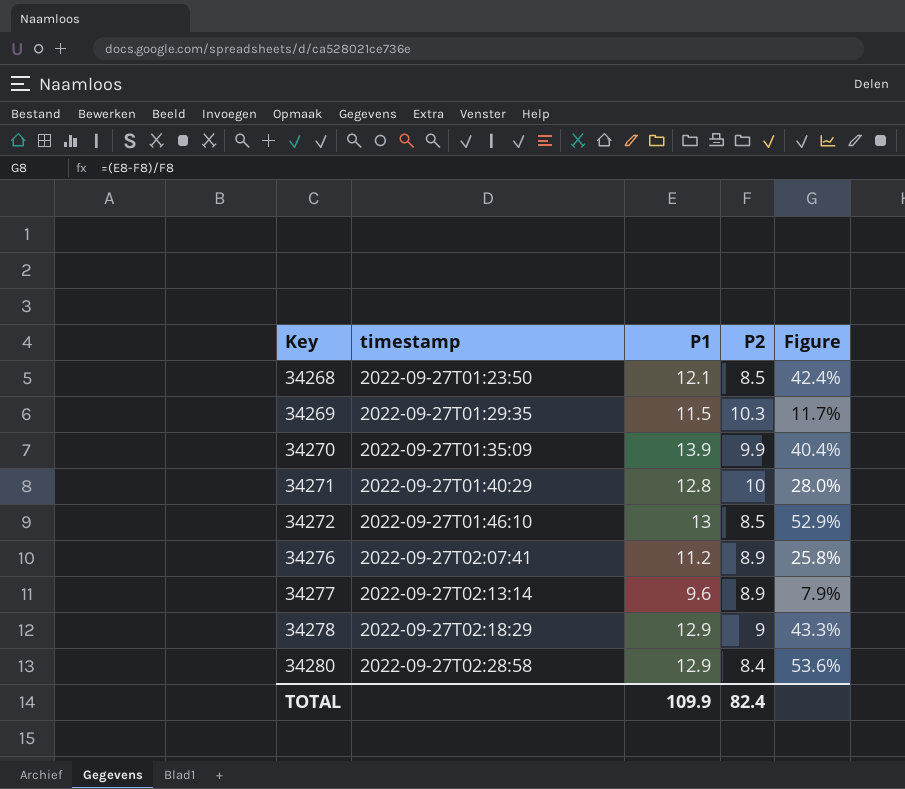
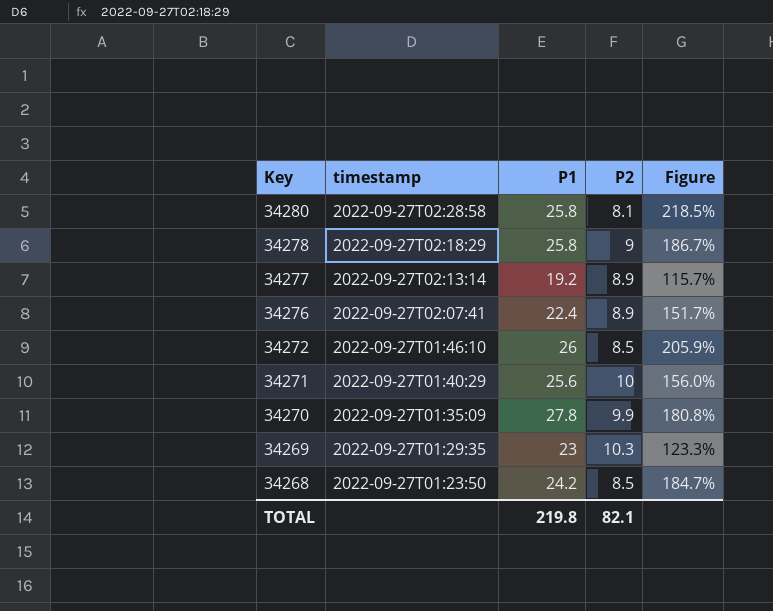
row order: Key ascending -> Key descending
34280 | P1: 12.9 -> 25.8
34280 | P2: 8.4 -> 8.1
34280 | Figure: 53.6% -> 218.5%
34278 | P1: 12.9 -> 25.8
34278 | Figure: 43.3% -> 186.7%
34277 | P1: 9.6 -> 19.2
34277 | Figure: 7.9% -> 115.7%
34276 | P1: 11.2 -> 22.4
34276 | Figure: 25.8% -> 151.7%
34272 | P1: 13 -> 26
34272 | Figure: 52.9% -> 205.9%
34271 | P1: 12.8 -> 25.6
34271 | Figure: 28.0% -> 156.0%
34270 | P1: 13.9 -> 27.8
34270 | Figure: 40.4% -> 180.8%
34269 | P1: 11.5 -> 23
34269 | Figure: 11.7% -> 123.3%
34268 | P1: 12.1 -> 24.2
34268 | Figure: 42.4% -> 184.7%
TOTAL | P1: 109.9 -> 219.8
TOTAL | P2: 82.4 -> 82.1

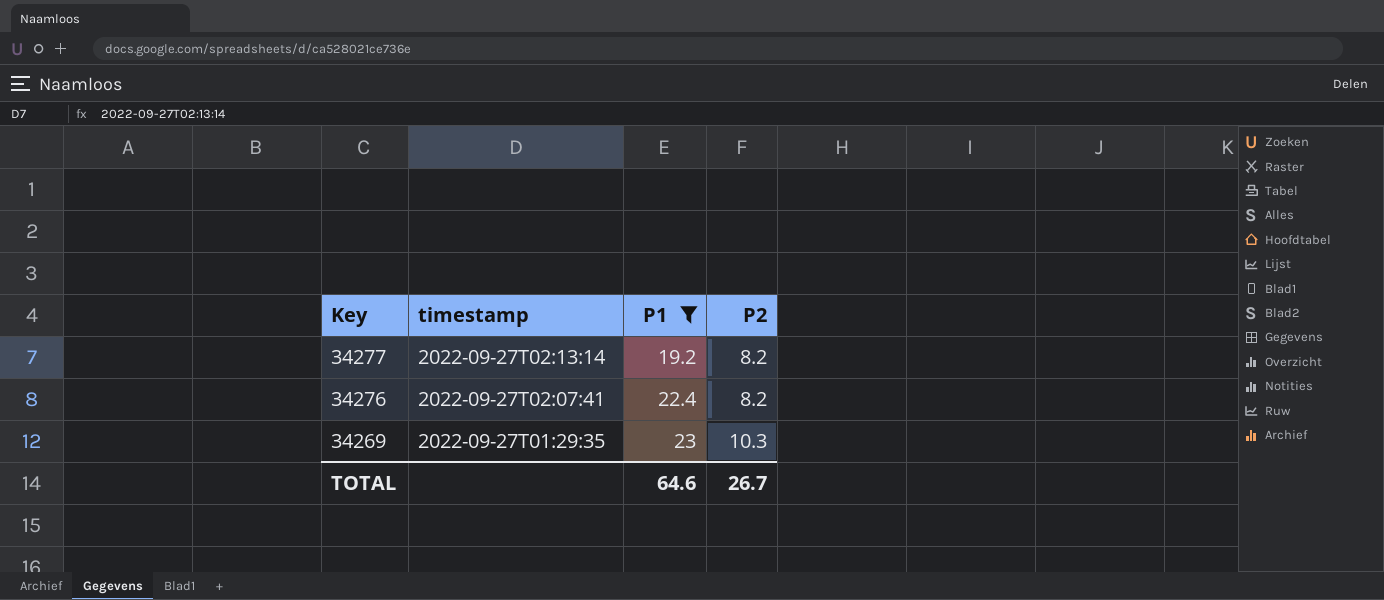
filter: none -> P1 <= 23
column Figure | formula: ([P1] - [P2]) / [P2] -> none
34277 | P2: 8.9 -> 8.2
34276 | P2: 8.9 -> 8.2
TOTAL | P1: 219.8 -> 64.6
TOTAL | P2: 82.1 -> 26.7

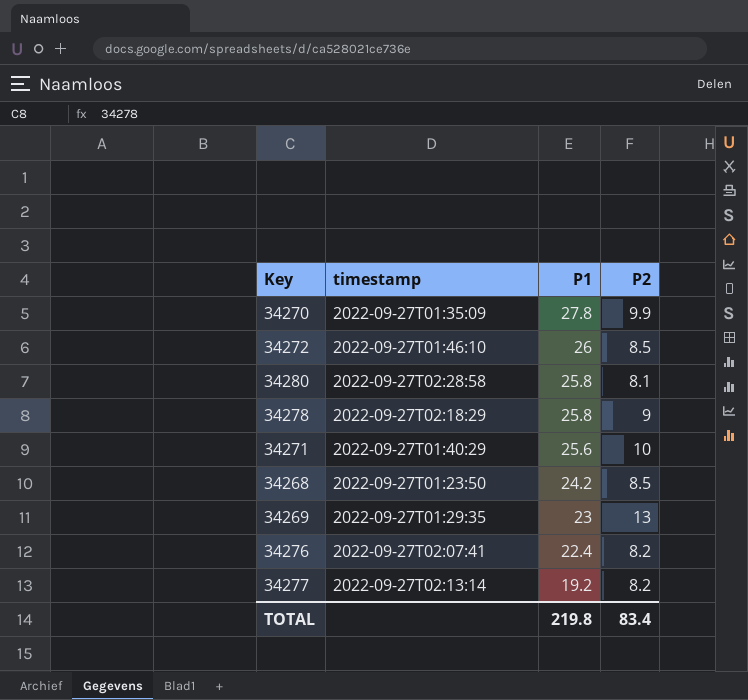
filter: P1 <= 23 -> none
row order: Key descending -> P1 descending
34269 | P2: 10.3 -> 13
TOTAL | P1: 64.6 -> 219.8
TOTAL | P2: 26.7 -> 83.4

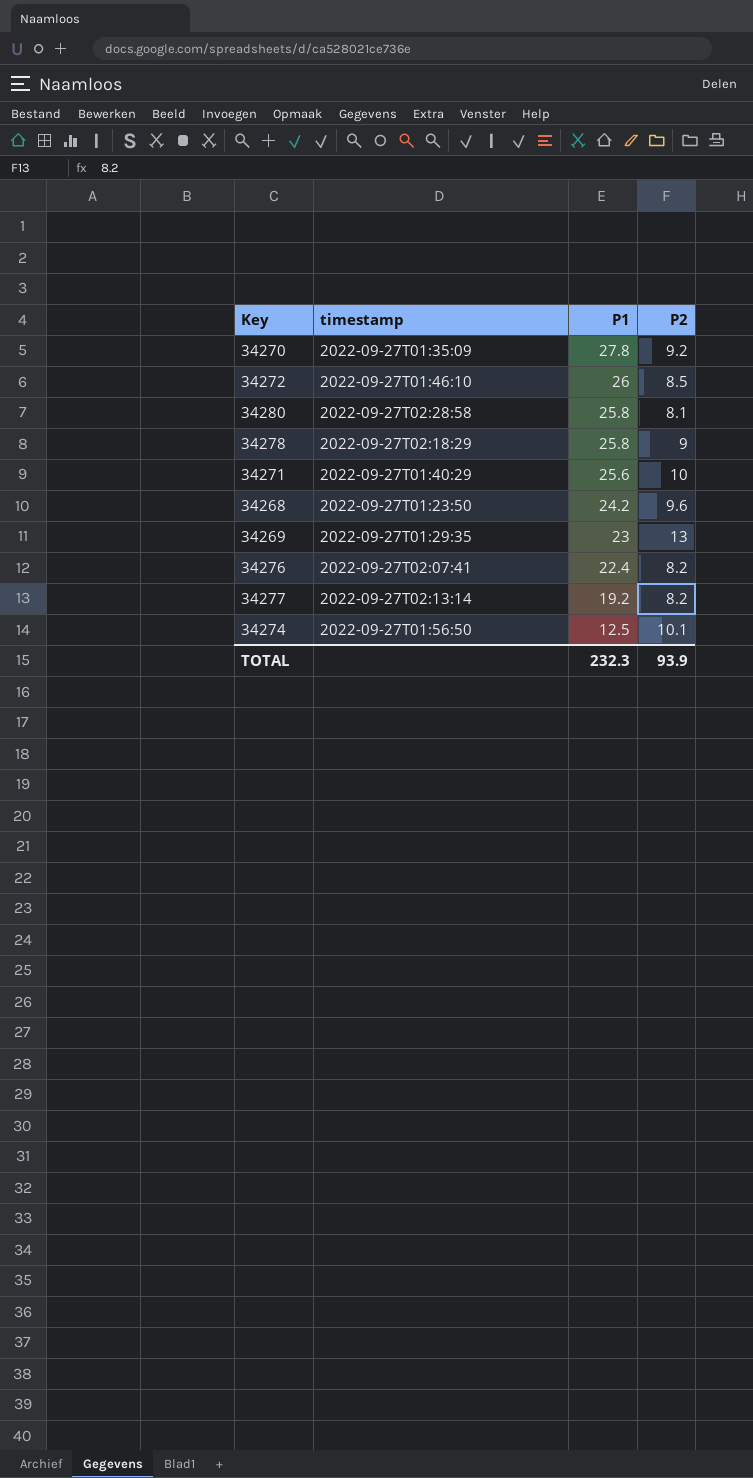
34270 | P2: 9.9 -> 9.2
34268 | P2: 8.5 -> 9.6
row 34274: none -> 2022-09-27T01:56:50 | 12.5 | 10.1
TOTAL | P1: 219.8 -> 232.3
TOTAL | P2: 83.4 -> 93.9

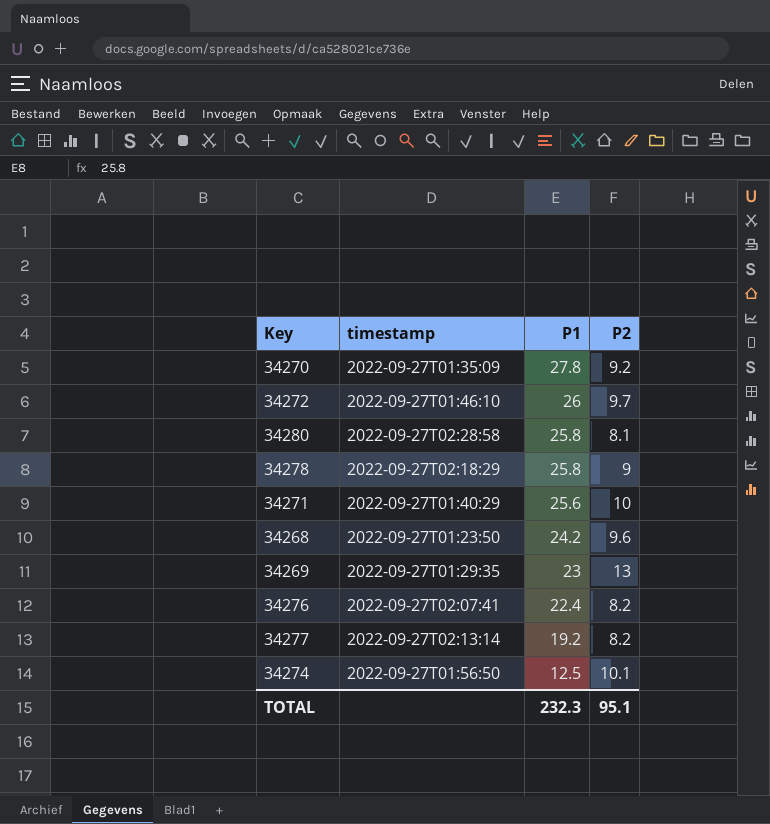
34272 | P2: 8.5 -> 9.7
TOTAL | P2: 93.9 -> 95.1

